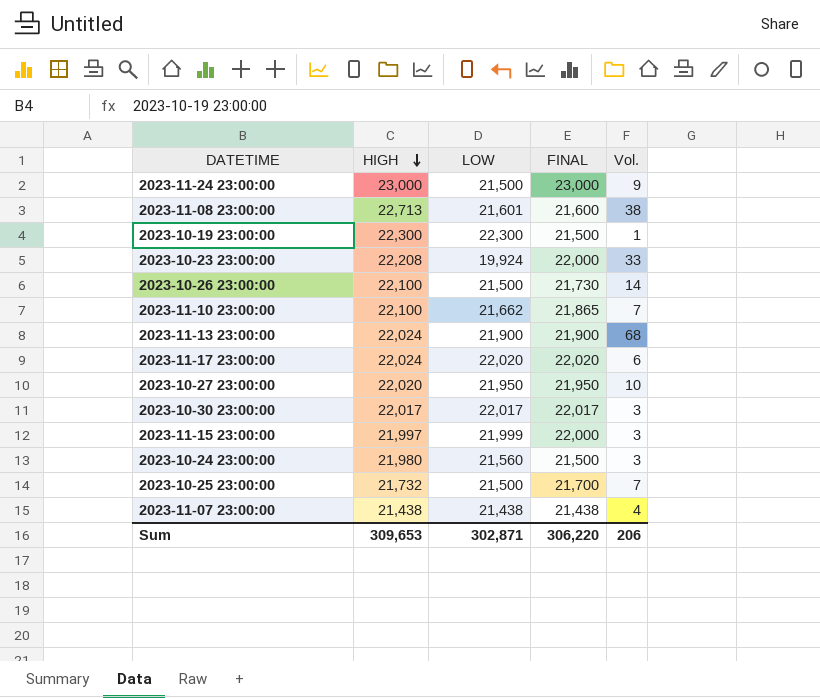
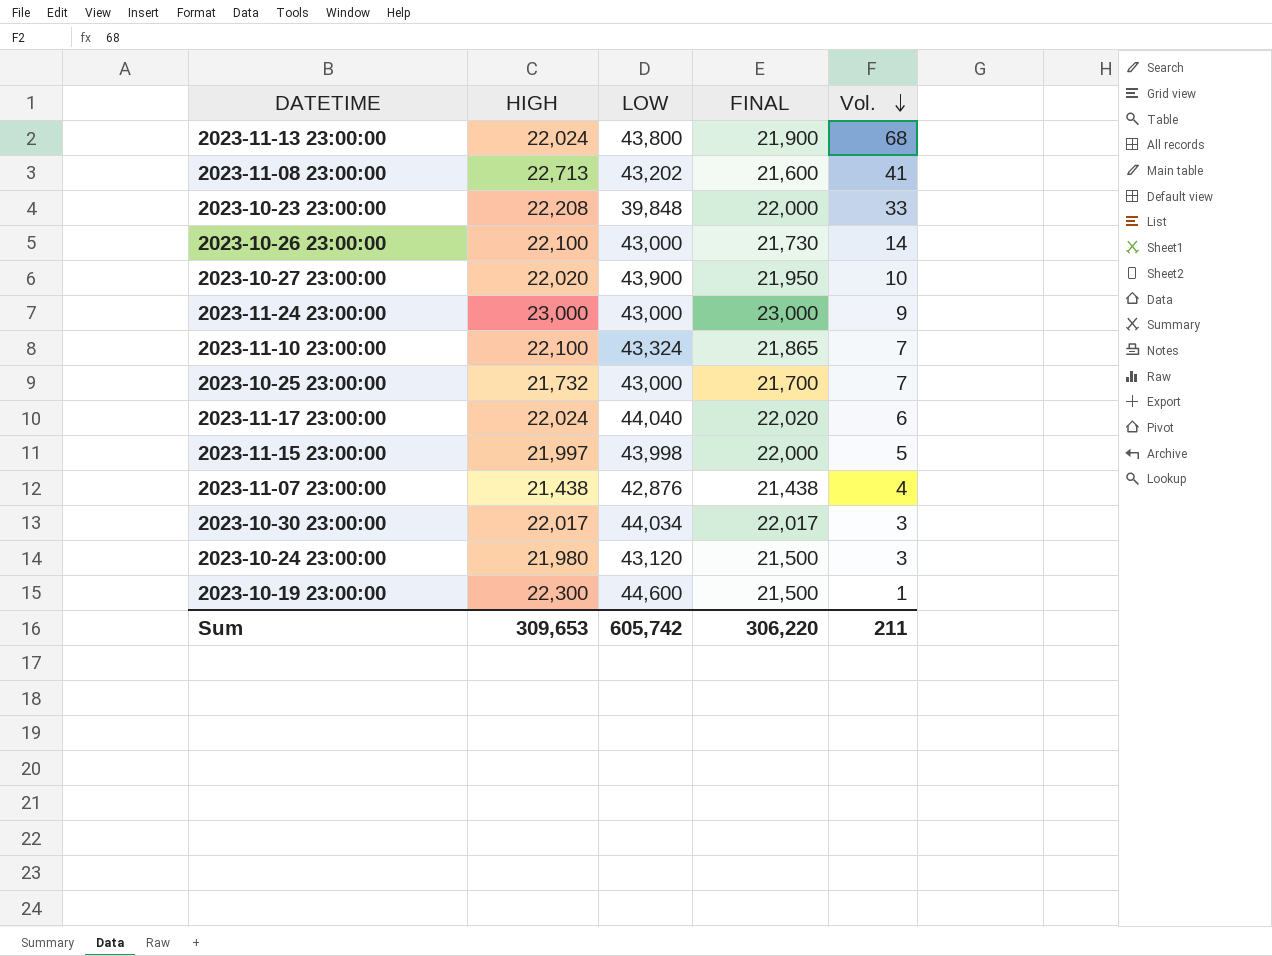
row order: HIGH descending -> Vol. descending
2023-11-13 23:00:00 | LOW: 21,900 -> 43,800
2023-11-08 23:00:00 | LOW: 21,601 -> 43,202
2023-11-08 23:00:00 | Vol.: 38 -> 41
2023-10-23 23:00:00 | LOW: 19,924 -> 39,848
2023-10-26 23:00:00 | LOW: 21,500 -> 43,000
2023-10-27 23:00:00 | LOW: 21,950 -> 43,900
2023-11-24 23:00:00 | LOW: 21,500 -> 43,000
2023-11-10 23:00:00 | LOW: 21,662 -> 43,324
2023-10-25 23:00:00 | LOW: 21,500 -> 43,000
2023-11-17 23:00:00 | LOW: 22,020 -> 44,040
2023-11-15 23:00:00 | LOW: 21,999 -> 43,998
2023-11-15 23:00:00 | Vol.: 3 -> 5
2023-11-07 23:00:00 | LOW: 21,438 -> 42,876
2023-10-30 23:00:00 | LOW: 22,017 -> 44,034
2023-10-24 23:00:00 | LOW: 21,560 -> 43,120
2023-10-19 23:00:00 | LOW: 22,300 -> 44,600
Sum | LOW: 302,871 -> 605,742
Sum | Vol.: 206 -> 211

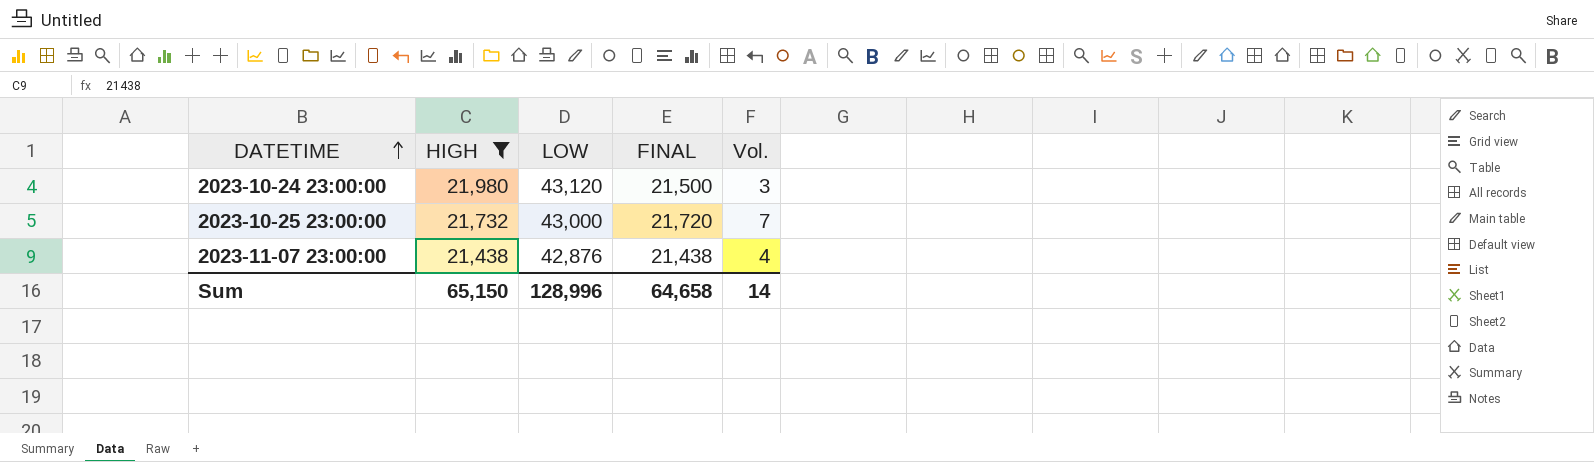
filter: none -> HIGH <= 21,980
row order: Vol. descending -> DATETIME ascending
2023-10-25 23:00:00 | FINAL: 21,700 -> 21,720
Sum | HIGH: 309,653 -> 65,150
Sum | LOW: 605,742 -> 128,996
Sum | FINAL: 306,220 -> 64,658
Sum | Vol.: 211 -> 14

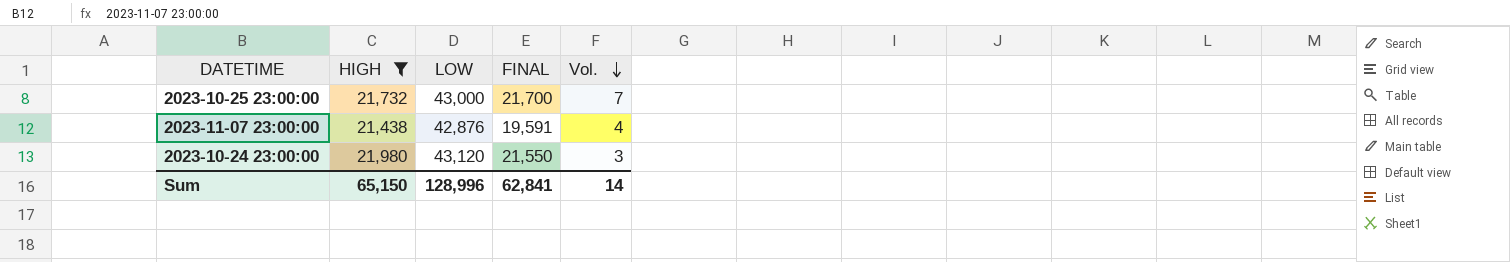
row order: DATETIME ascending -> Vol. descending
2023-10-25 23:00:00 | FINAL: 21,720 -> 21,700
2023-11-07 23:00:00 | FINAL: 21,438 -> 19,591
2023-10-24 23:00:00 | FINAL: 21,500 -> 21,550
Sum | FINAL: 64,658 -> 62,841

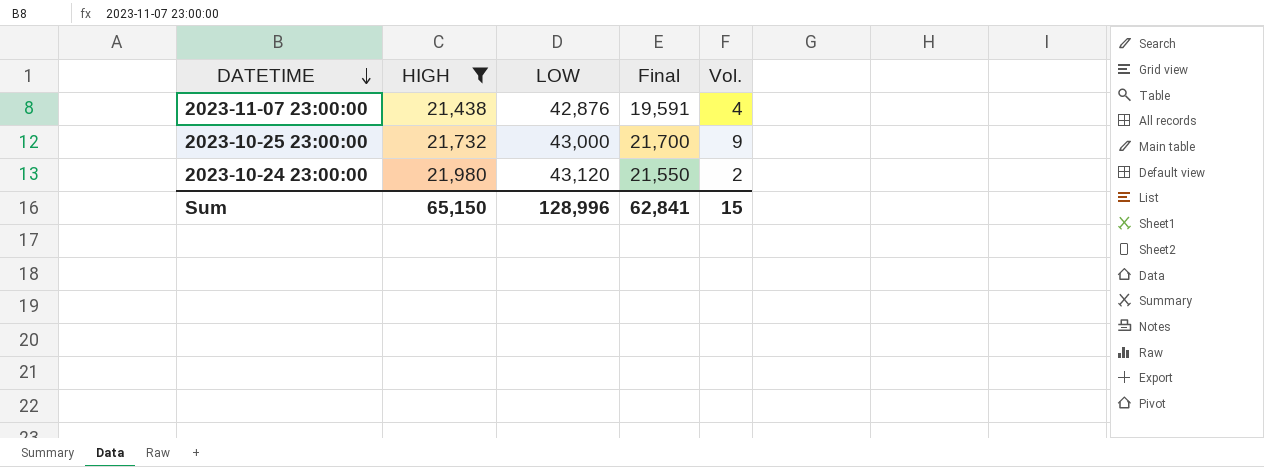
row order: Vol. descending -> DATETIME descending
column name: FINAL -> Final
2023-10-25 23:00:00 | Vol.: 7 -> 9
2023-10-24 23:00:00 | Vol.: 3 -> 2
Sum | Vol.: 14 -> 15

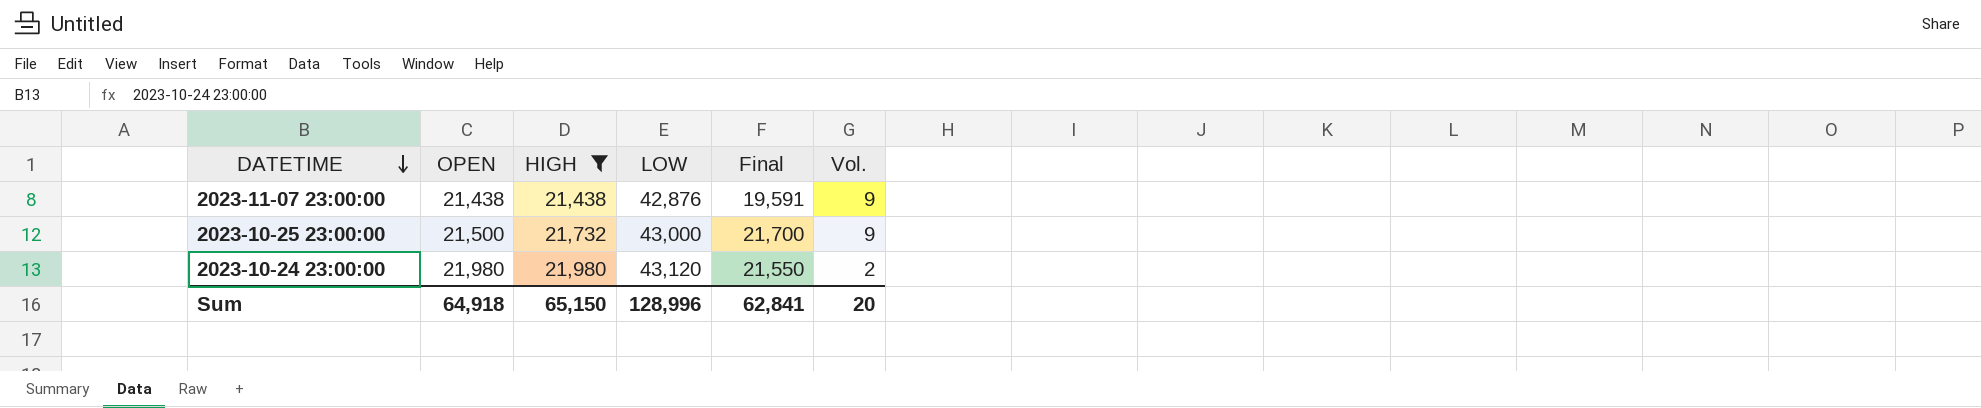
column OPEN | position: none -> 2
2023-11-07 23:00:00 | Vol.: 4 -> 9
Sum | Vol.: 15 -> 20

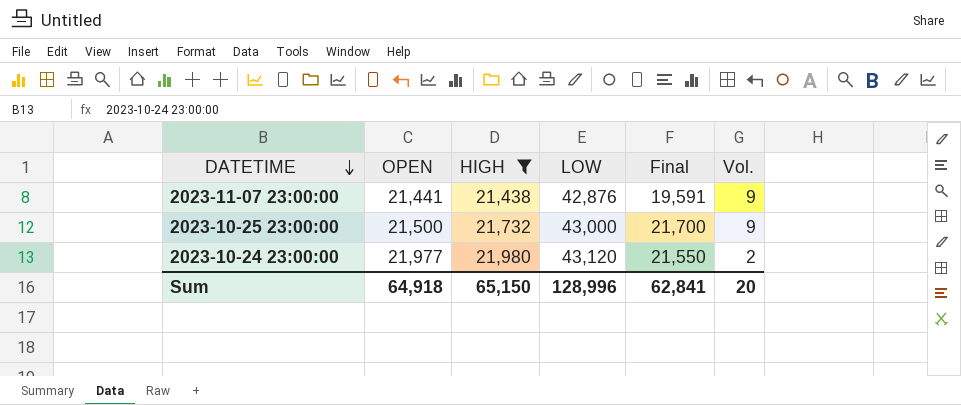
2023-11-07 23:00:00 | OPEN: 21,438 -> 21,441
2023-10-24 23:00:00 | OPEN: 21,980 -> 21,977

